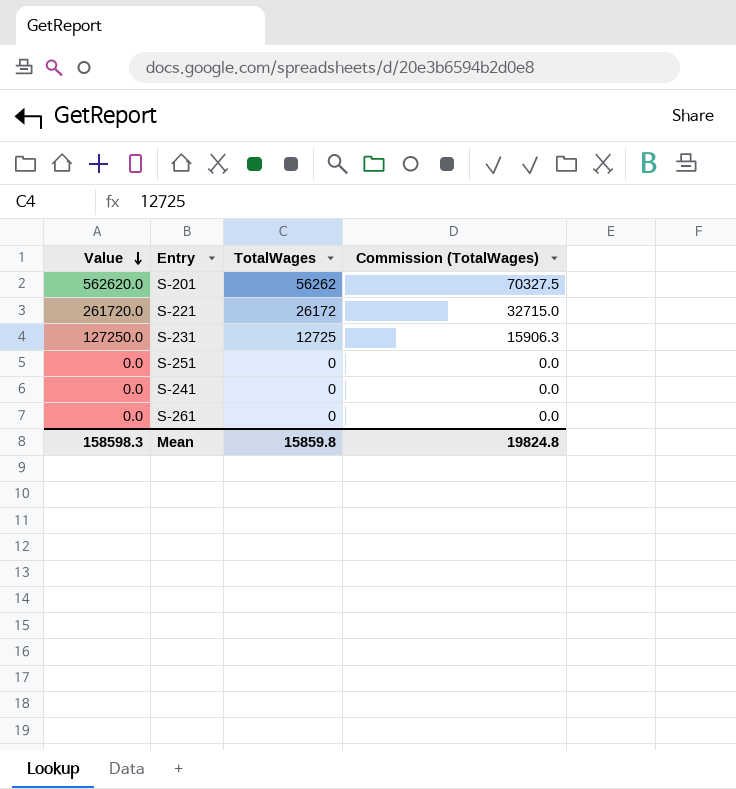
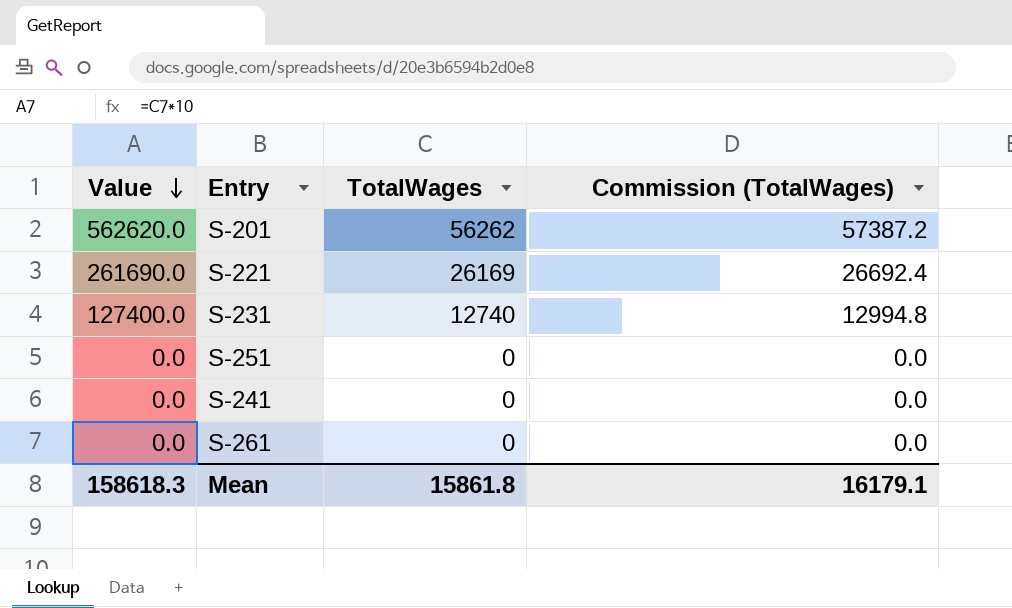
column Commission (TotalWages) | formula: [TotalWages] * 1.25 -> [TotalWages] * 1.02
S-221 | Value: 261720.0 -> 261690.0
S-221 | TotalWages: 26172 -> 26169
S-231 | Value: 127250.0 -> 127400.0
S-231 | TotalWages: 12725 -> 12740
Mean | Value: 158598.3 -> 158618.3
Mean | TotalWages: 15859.8 -> 15861.8
Mean | Commission (TotalWages): 19824.8 -> 16179.1

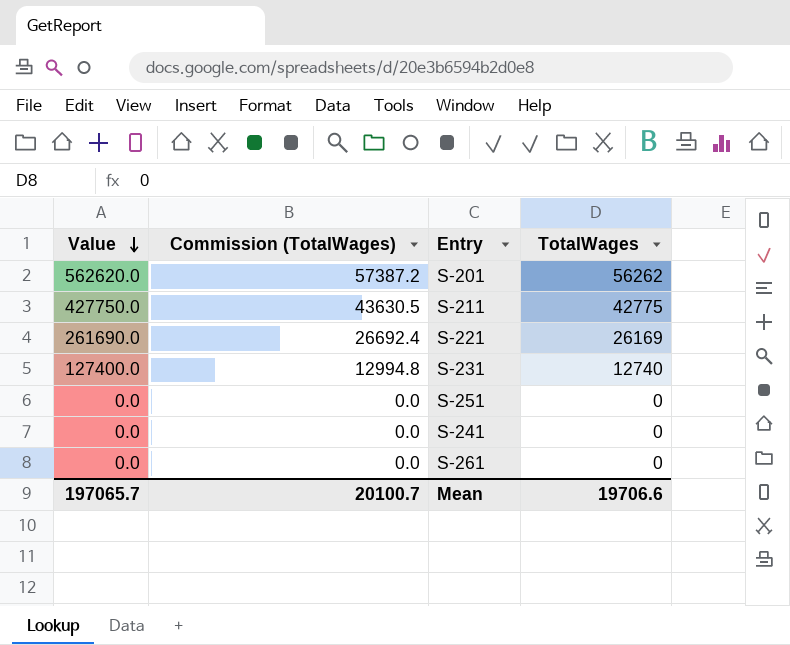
column Commission (TotalWages) | position: 4 -> 2
row S-211: none -> 427750.0 | 43630.5 | 42775
Mean | Value: 158618.3 -> 197065.7
Mean | Commission (TotalWages): 16179.1 -> 20100.7
Mean | TotalWages: 15861.8 -> 19706.6

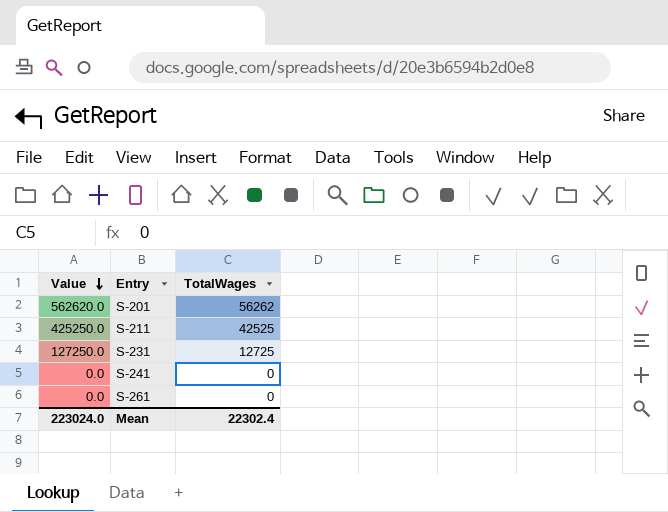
column Commission (TotalWages) | formula: [TotalWages] * 1.02 -> none
row S-221: 261690.0 | 26692.4 | 26169 -> none
row S-251: 0.0 | 0.0 | 0 -> none
S-211 | Value: 427750.0 -> 425250.0
S-211 | TotalWages: 42775 -> 42525
S-231 | Value: 127400.0 -> 127250.0
S-231 | TotalWages: 12740 -> 12725
Mean | Value: 197065.7 -> 223024.0
Mean | TotalWages: 19706.6 -> 22302.4

